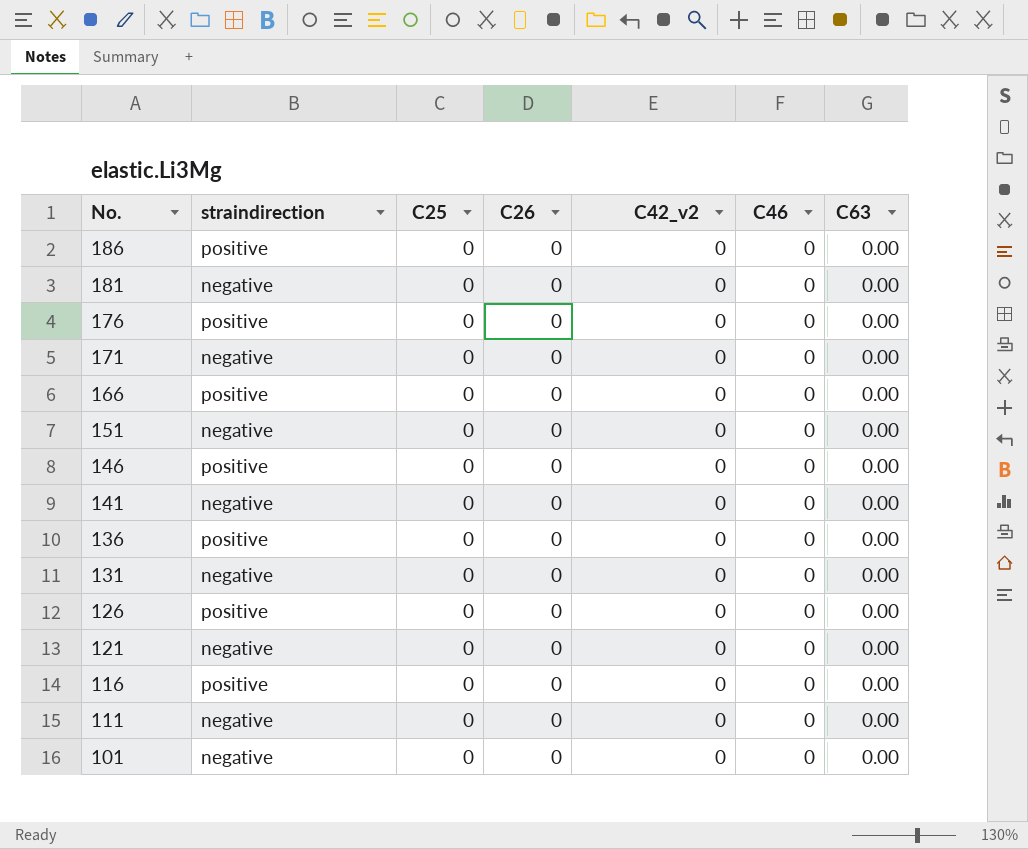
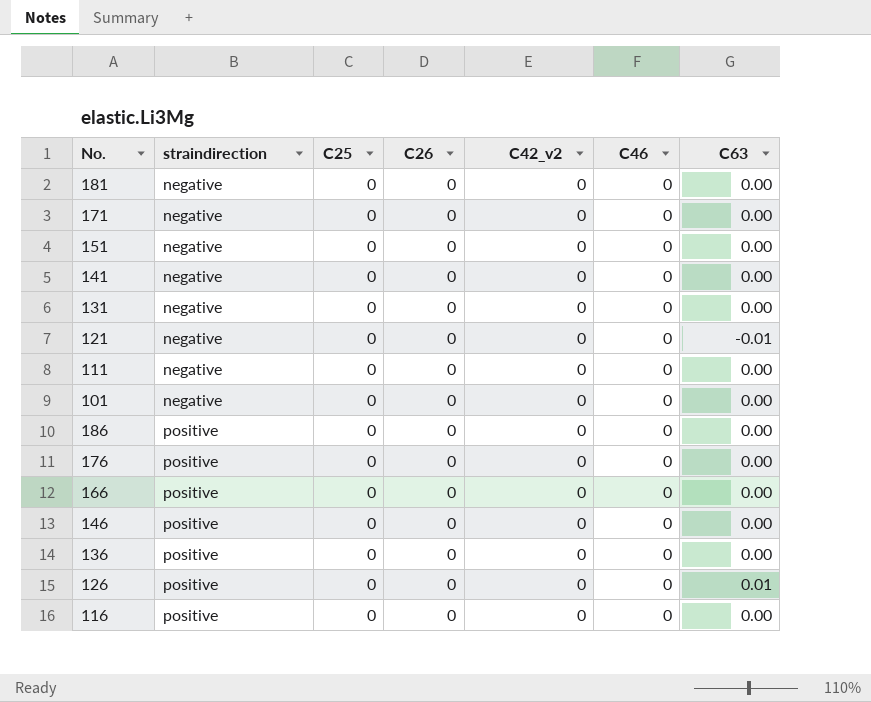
row order: No. descending -> straindirection ascending
121 | C63: 0.00 -> -0.01
126 | C63: 0.00 -> 0.01

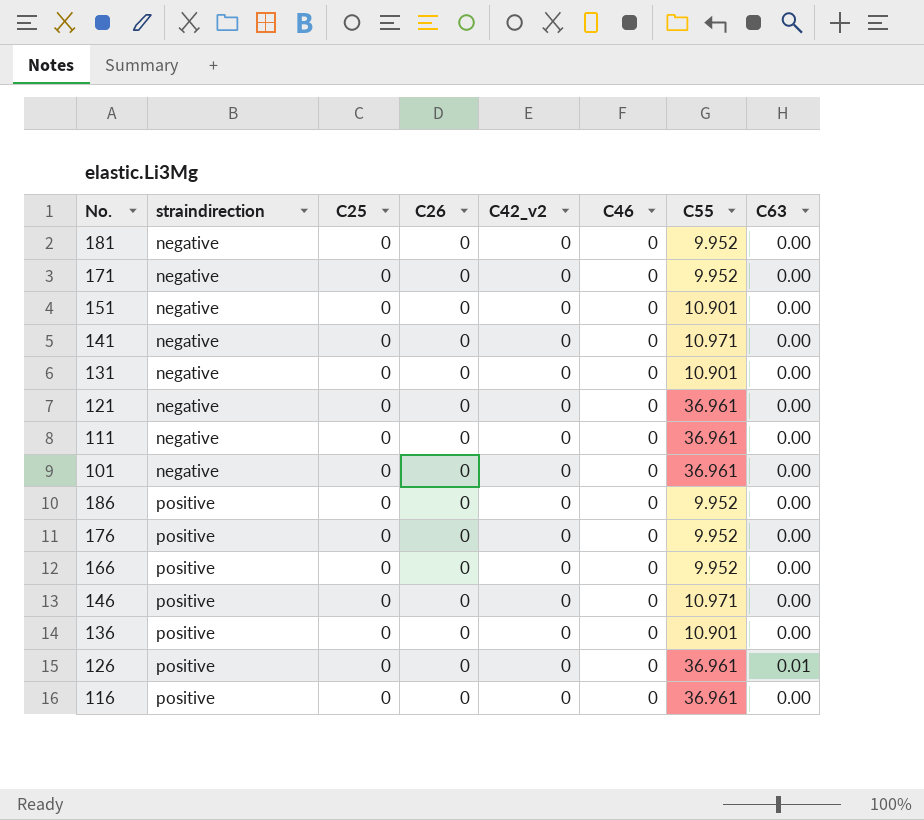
column C55 | position: none -> 7
121 | C63: -0.01 -> 0.00

